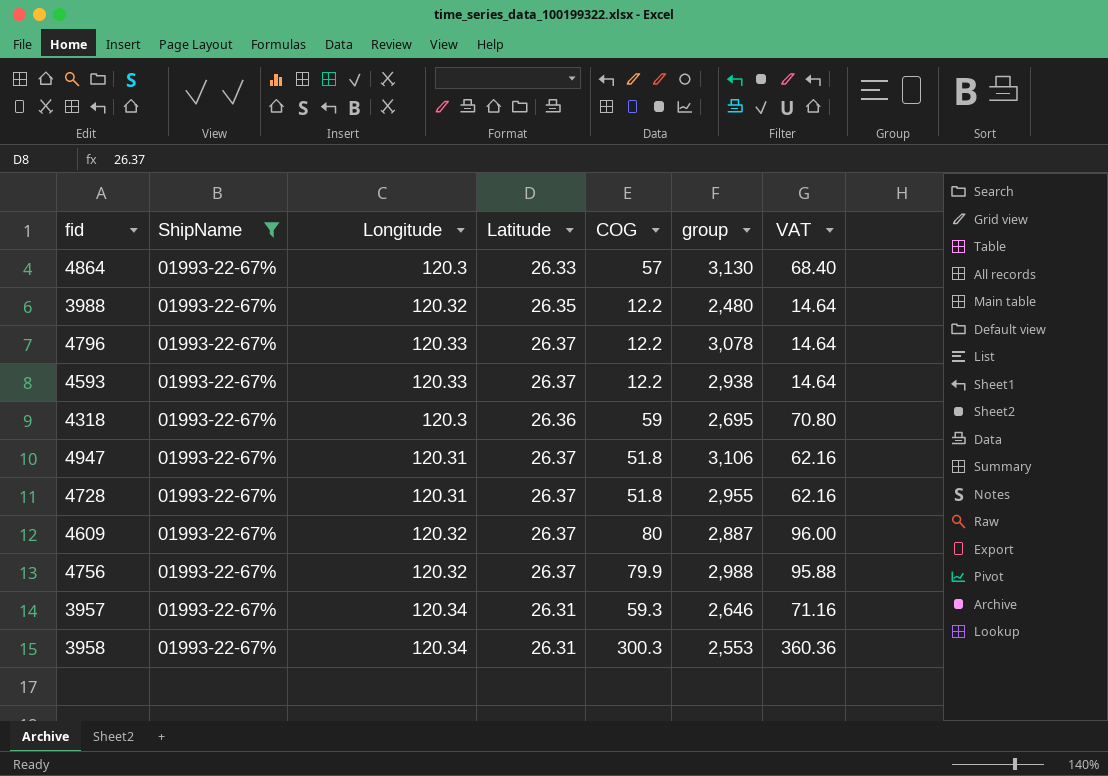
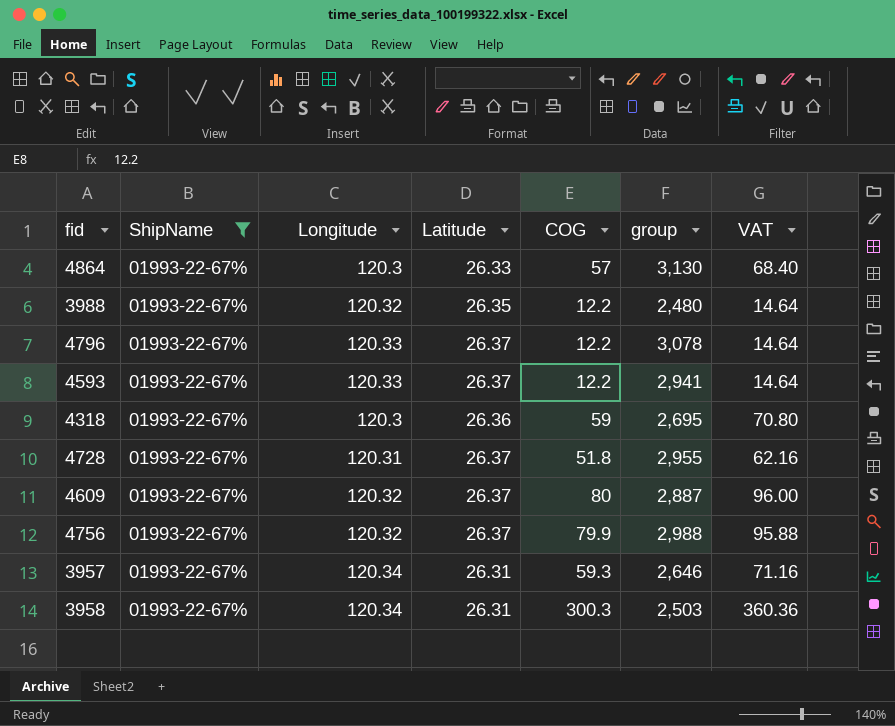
row 4947: 01993-22-67% | 120.31 | 26.37 | 51.8 | 3,106 | 62.16 -> none
4593 | group: 2,938 -> 2,941
3958 | group: 2,553 -> 2,503

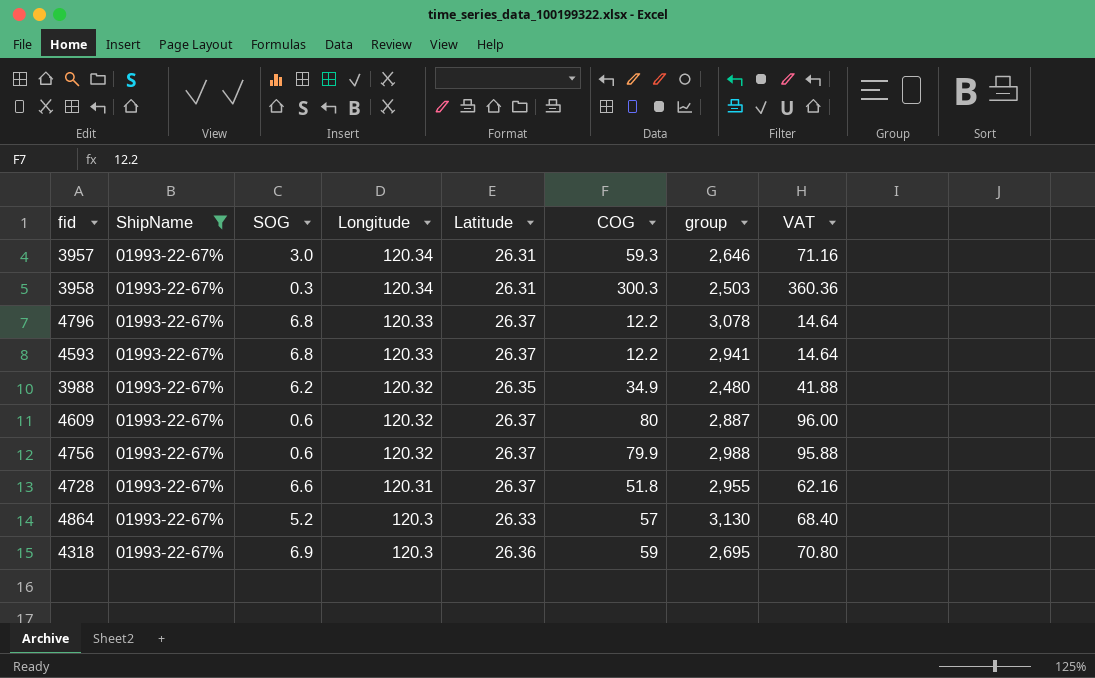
row order: none -> Longitude descending
column SOG | position: none -> 3
3988 | COG: 12.2 -> 34.9
3988 | VAT: 14.64 -> 41.88

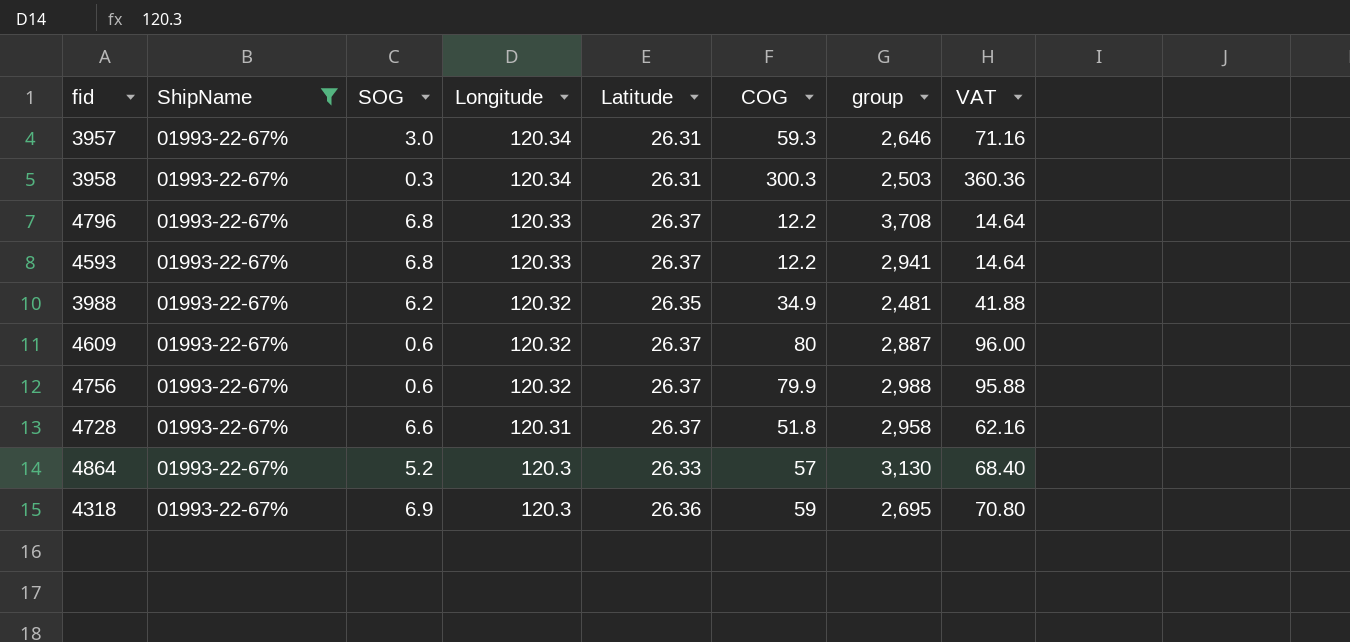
4796 | group: 3,078 -> 3,708
3988 | group: 2,480 -> 2,481
4728 | group: 2,955 -> 2,958

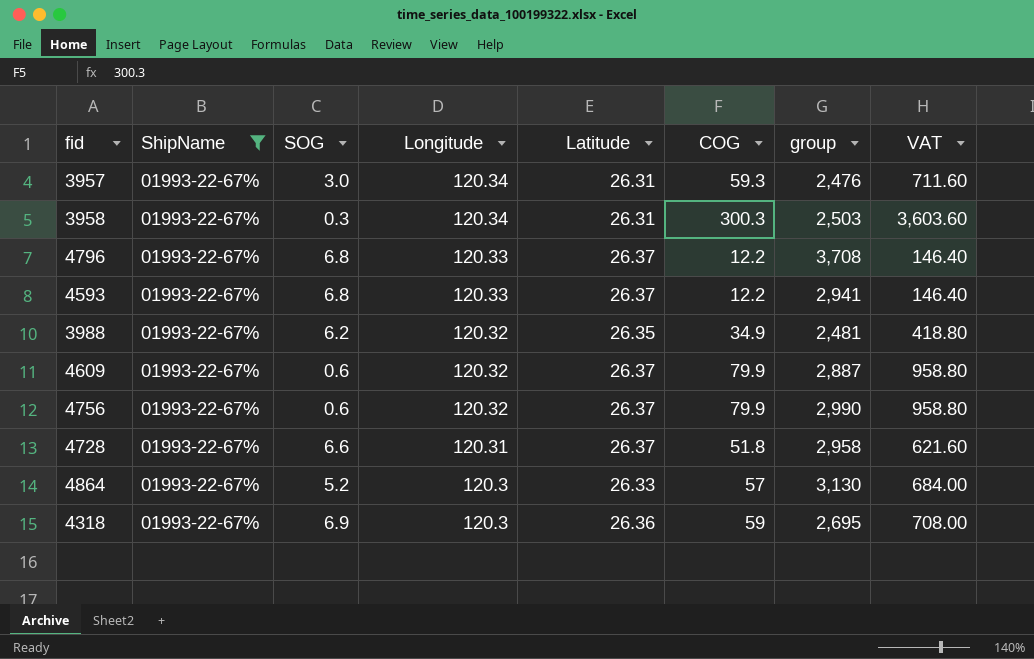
column VAT | formula: [COG] * 1.2 -> [COG] * 12
3957 | group: 2,646 -> 2,476
4609 | COG: 80 -> 79.9
4756 | group: 2,988 -> 2,990

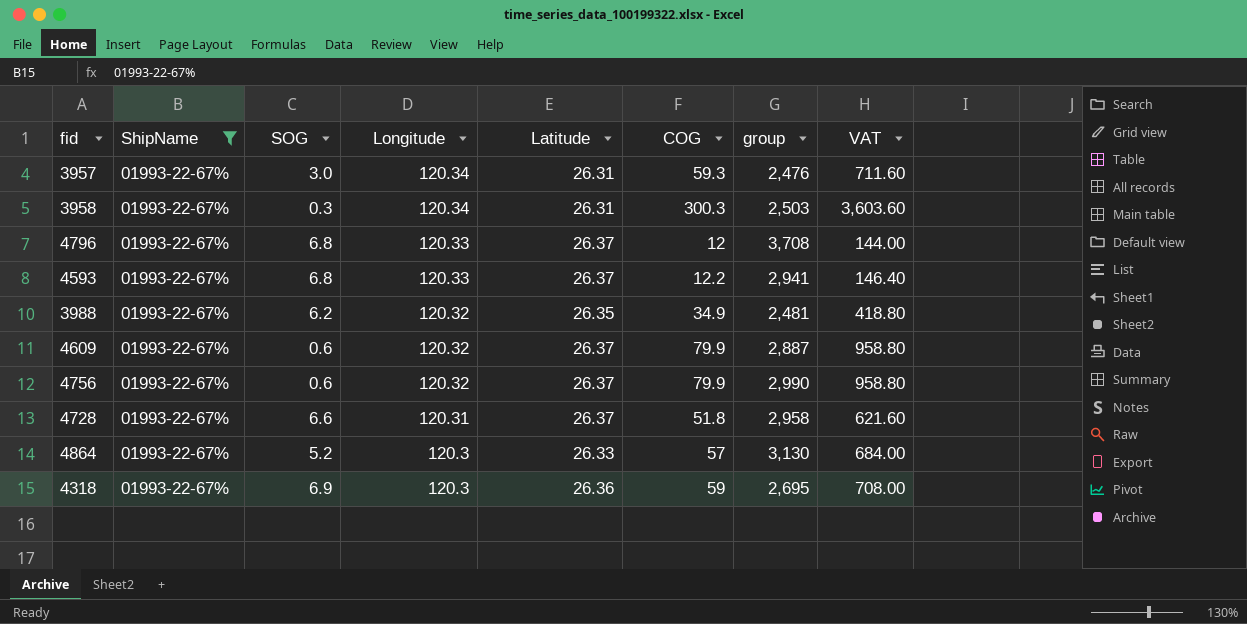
4796 | COG: 12.2 -> 12
4796 | VAT: 146.40 -> 144.00

